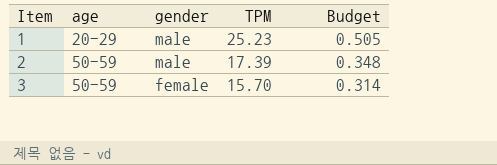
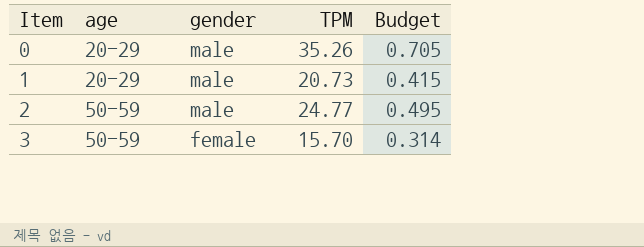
row 0: none -> 20-29 | male | 35.26 | 0.705
1 | TPM: 25.23 -> 20.73
1 | Budget: 0.505 -> 0.415
2 | TPM: 17.39 -> 24.77
2 | Budget: 0.348 -> 0.495

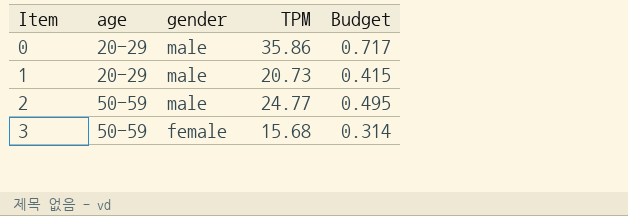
0 | TPM: 35.26 -> 35.86
0 | Budget: 0.705 -> 0.717
3 | TPM: 15.70 -> 15.68

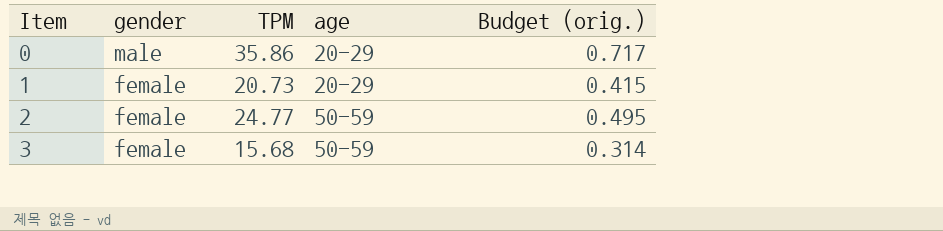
column age | position: 2 -> 4
column name: Budget -> Budget (orig.)
1 | gender: male -> female
2 | gender: male -> female

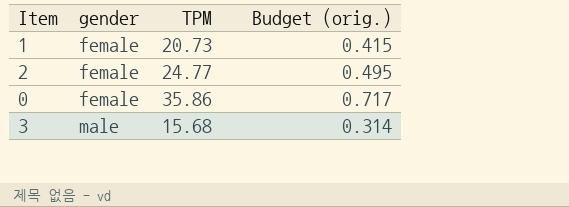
row order: Item ascending -> gender ascending
column age | position: 4 -> none
0 | gender: male -> female
3 | gender: female -> male

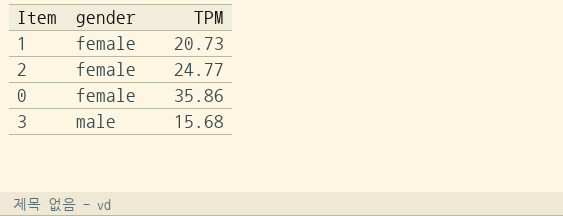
column Budget (orig.) | formula: [TPM] * 0.02 -> none

